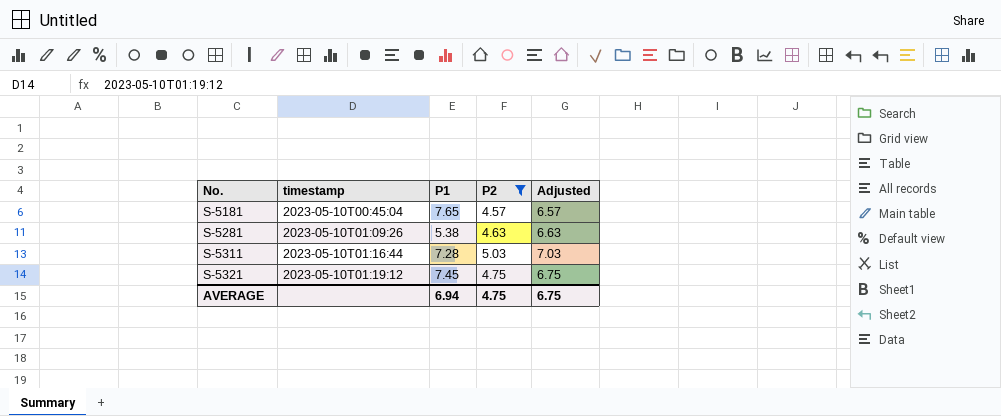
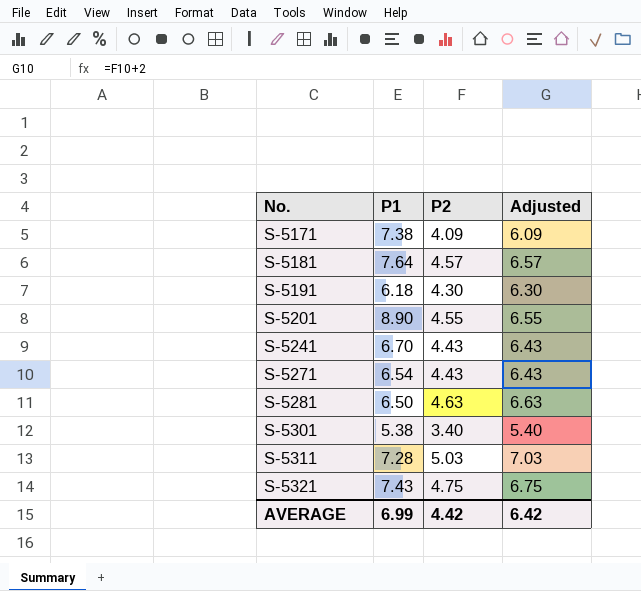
filter: P2 >= 4.57 -> none
column timestamp | position: 2 -> none
S-5181 | P1: 7.65 -> 7.64
S-5281 | P1: 5.38 -> 6.50
S-5321 | P1: 7.45 -> 7.43
AVERAGE | P1: 6.94 -> 6.99
AVERAGE | P2: 4.75 -> 4.42
AVERAGE | Adjusted: 6.75 -> 6.42

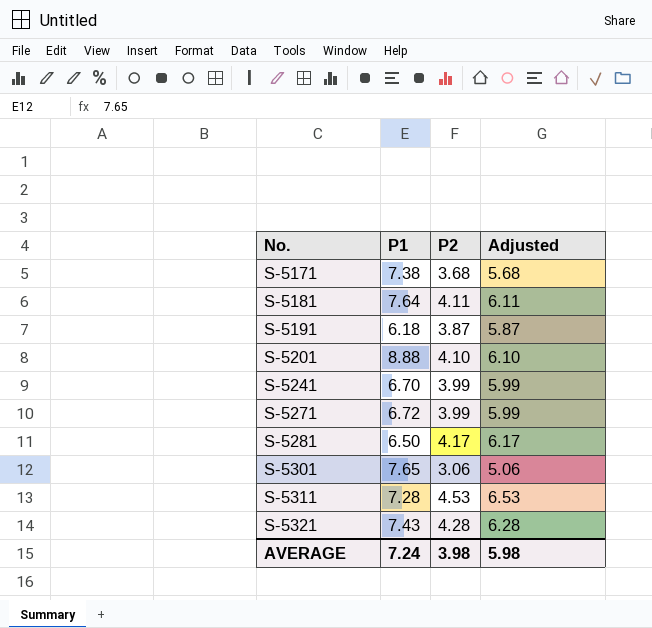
S-5171 | P2: 4.09 -> 3.68
S-5171 | Adjusted: 6.09 -> 5.68
S-5181 | P2: 4.57 -> 4.11
S-5181 | Adjusted: 6.57 -> 6.11
S-5191 | P2: 4.30 -> 3.87
S-5191 | Adjusted: 6.30 -> 5.87
S-5201 | P1: 8.90 -> 8.88
S-5201 | P2: 4.55 -> 4.10
S-5201 | Adjusted: 6.55 -> 6.10
S-5241 | P2: 4.43 -> 3.99
S-5241 | Adjusted: 6.43 -> 5.99
S-5271 | P1: 6.54 -> 6.72
S-5271 | P2: 4.43 -> 3.99
S-5271 | Adjusted: 6.43 -> 5.99
S-5281 | P2: 4.63 -> 4.17
S-5281 | Adjusted: 6.63 -> 6.17
S-5301 | P1: 5.38 -> 7.65
S-5301 | P2: 3.40 -> 3.06
S-5301 | Adjusted: 5.40 -> 5.06
S-5311 | P2: 5.03 -> 4.53
S-5311 | Adjusted: 7.03 -> 6.53
S-5321 | P2: 4.75 -> 4.28
S-5321 | Adjusted: 6.75 -> 6.28
AVERAGE | P1: 6.99 -> 7.24
AVERAGE | P2: 4.42 -> 3.98
AVERAGE | Adjusted: 6.42 -> 5.98

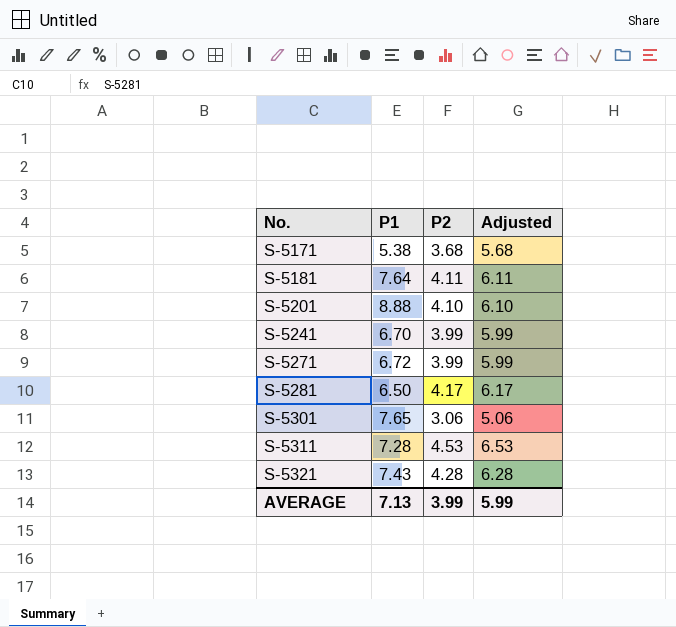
row S-5191: 6.18 | 3.87 | 5.87 -> none
S-5171 | P1: 7.38 -> 5.38
AVERAGE | P1: 7.24 -> 7.13
AVERAGE | P2: 3.98 -> 3.99
AVERAGE | Adjusted: 5.98 -> 5.99

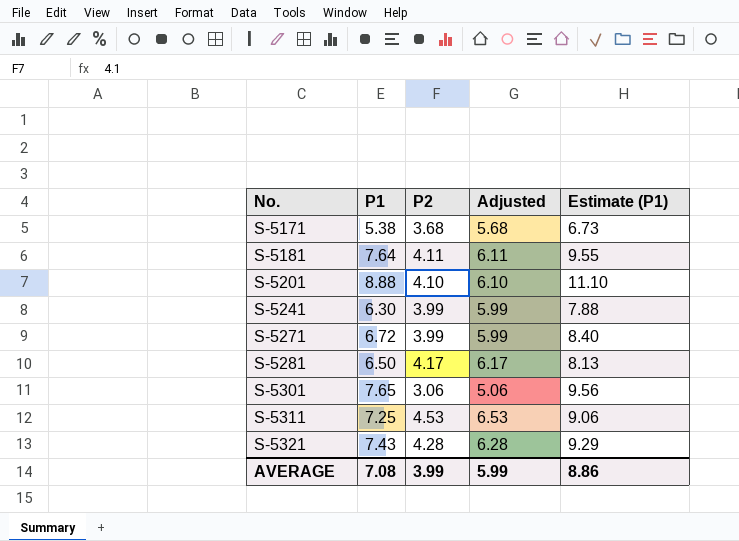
column Estimate (P1) | formula: none -> [P1] * 1.25
S-5241 | P1: 6.70 -> 6.30
S-5311 | P1: 7.28 -> 7.25
AVERAGE | P1: 7.13 -> 7.08

